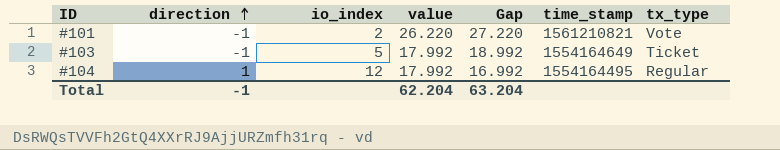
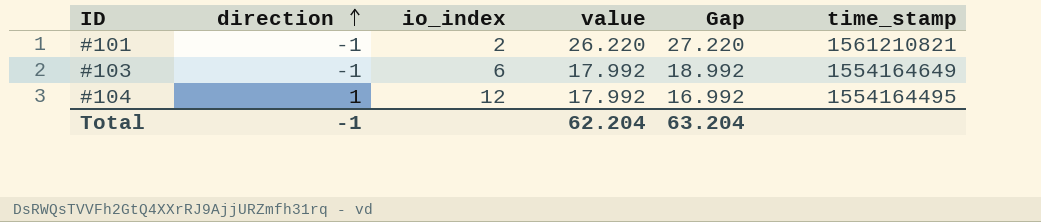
column tx_type | position: 7 -> none
#103 | io_index: 5 -> 6

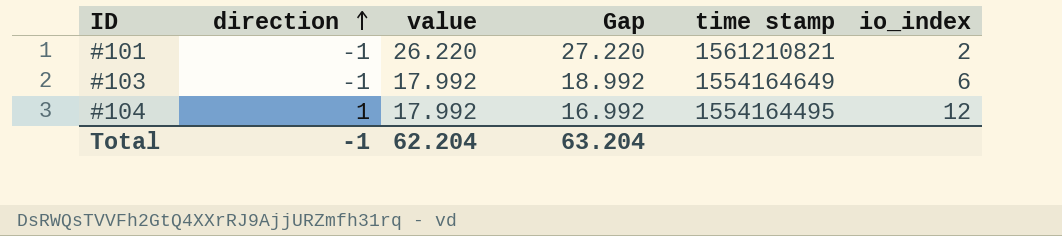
column name: time_stamp -> time stamp
column io_index | position: 3 -> 6

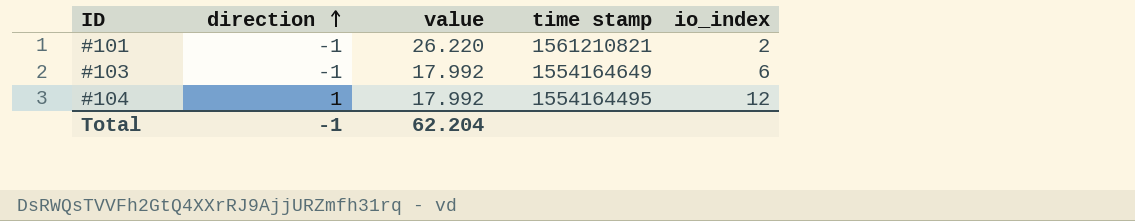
column Gap | formula: [value] - [direction] -> none

